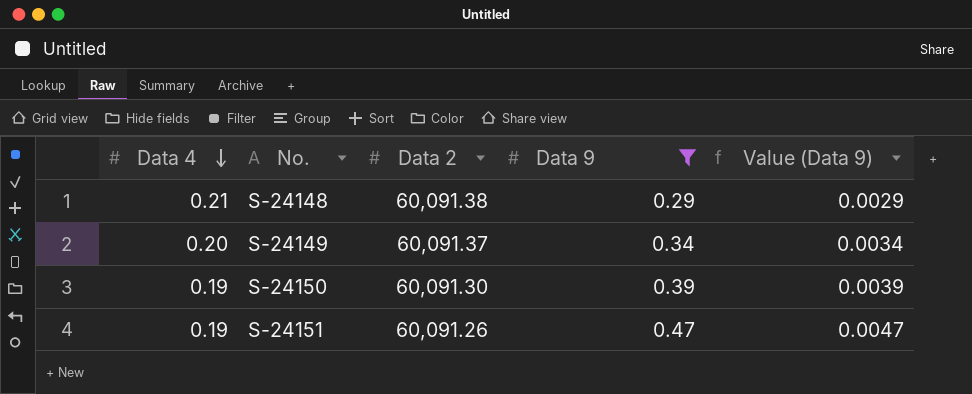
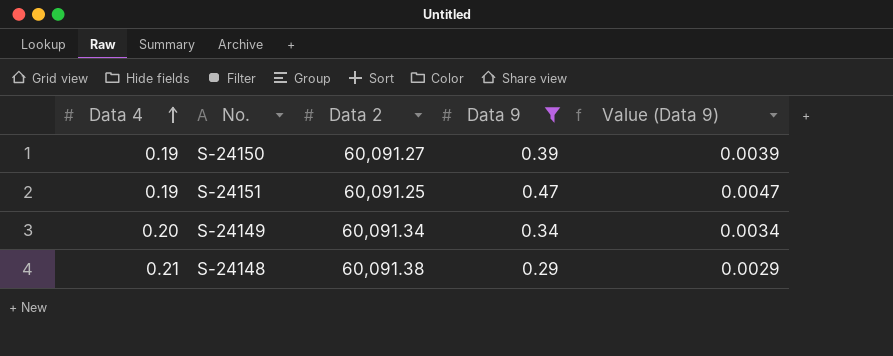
row order: Data 4 descending -> Data 4 ascending
S-24150 | Data 2: 60,091.30 -> 60,091.27
S-24151 | Data 2: 60,091.26 -> 60,091.25
S-24149 | Data 2: 60,091.37 -> 60,091.34

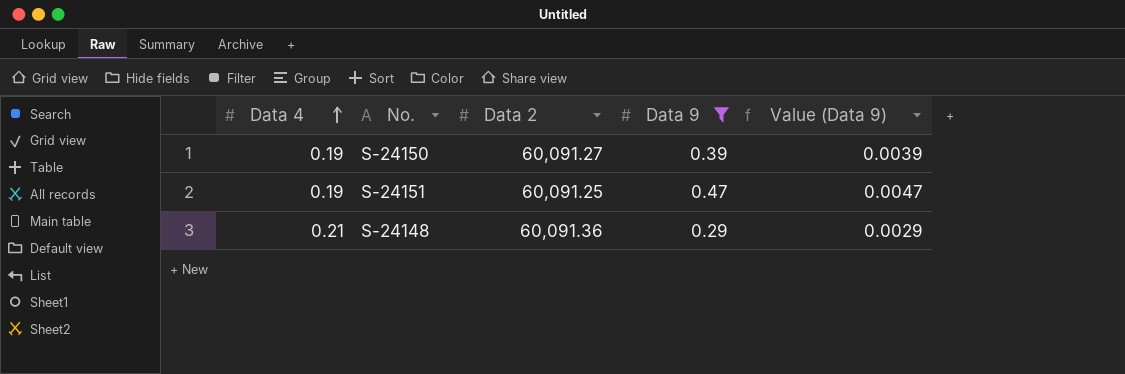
row S-24149: 0.20 | 60,091.34 | 0.34 | 0.0034 -> none
S-24148 | Data 2: 60,091.38 -> 60,091.36

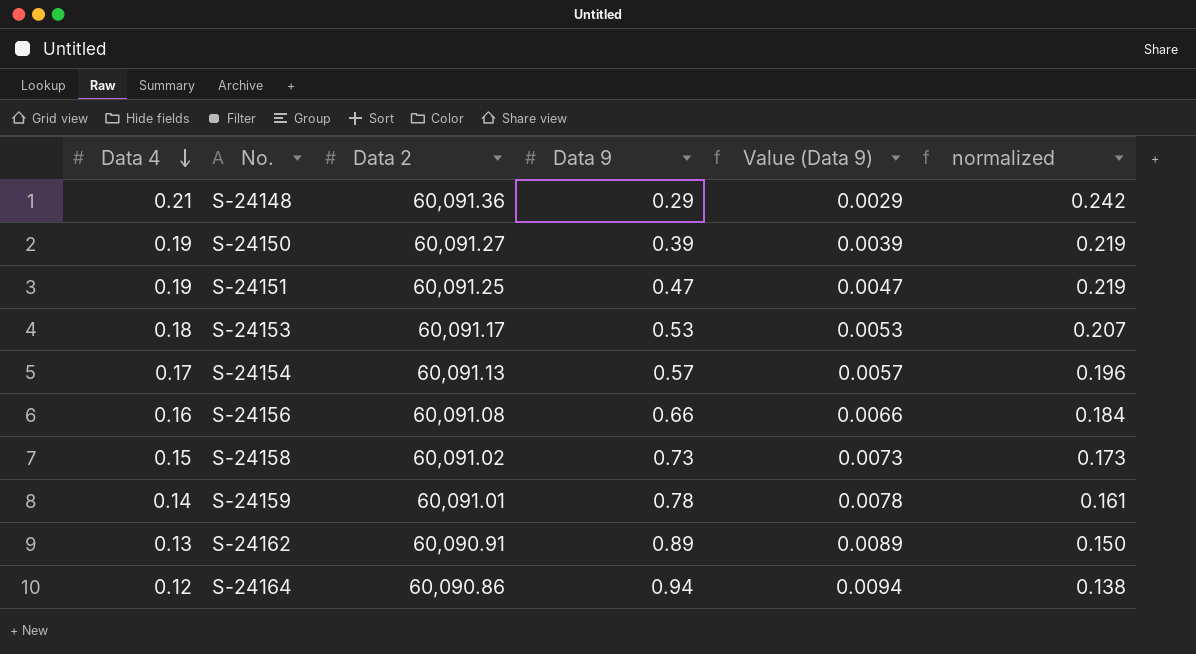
filter: Data 9 <= 0.47 -> none
row order: Data 4 ascending -> Data 4 descending
column normalized | formula: none -> [Data 4] * 1.15

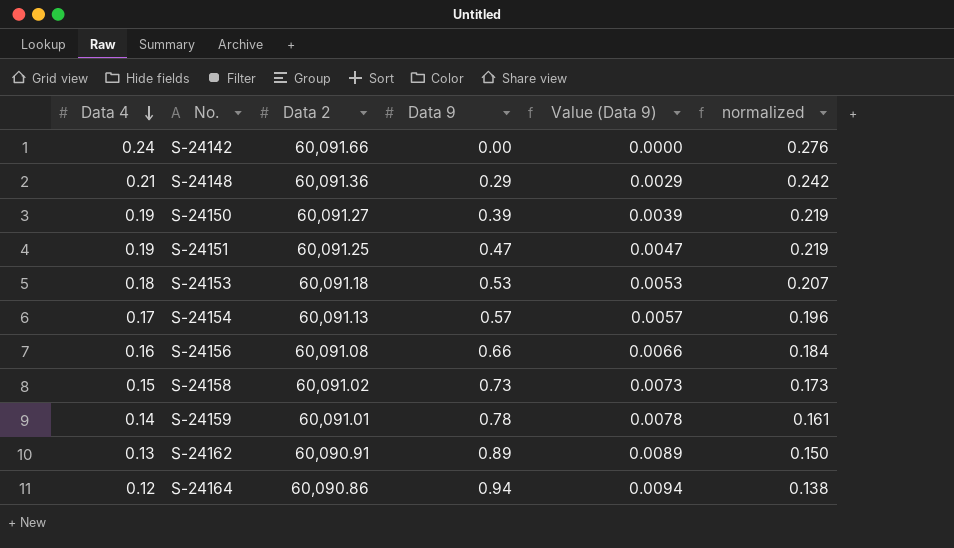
row S-24142: none -> 0.24 | 60,091.66 | 0.00 | 0.0000 | 0.276
S-24153 | Data 2: 60,091.17 -> 60,091.18

